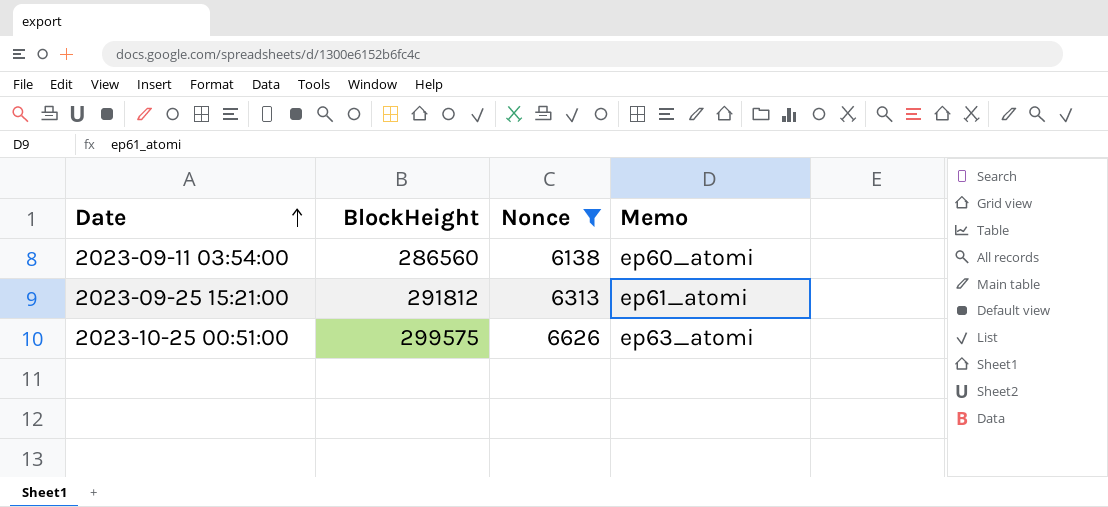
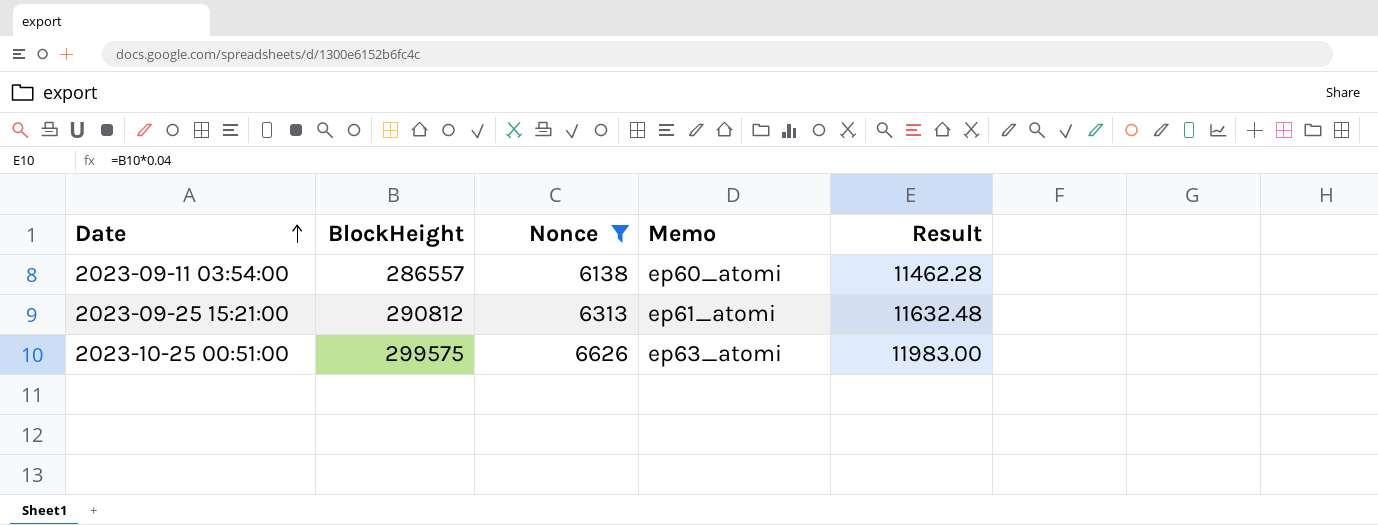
column Result | formula: none -> [BlockHeight] * 0.04
2023-09-11 03:54:00 | BlockHeight: 286560 -> 286557
2023-09-25 15:21:00 | BlockHeight: 291812 -> 290812

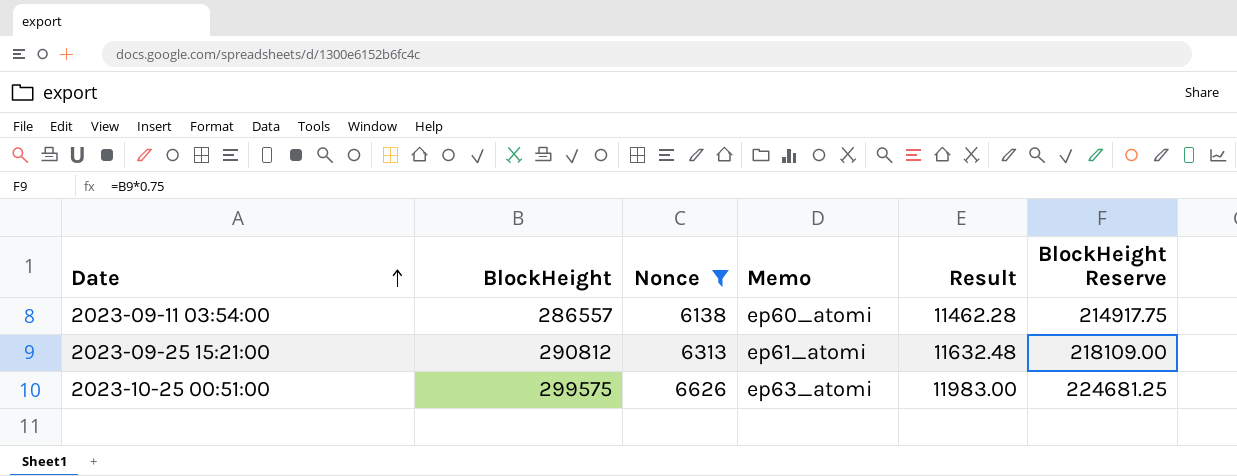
column BlockHeight Reserve | formula: none -> [BlockHeight] * 0.75

